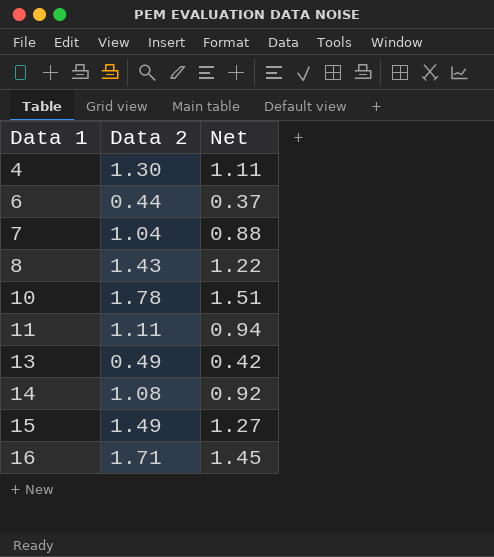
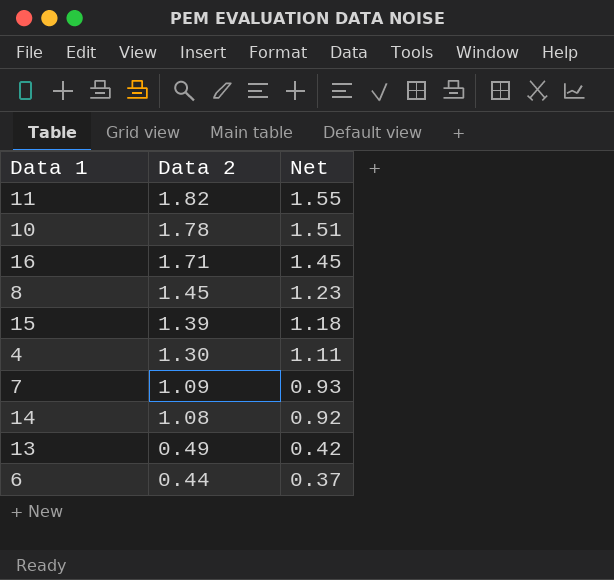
row order: Data 1 ascending -> Data 2 descending
11 | Data 2: 1.11 -> 1.82
11 | Net: 0.94 -> 1.55
8 | Data 2: 1.43 -> 1.45
8 | Net: 1.22 -> 1.23
15 | Data 2: 1.49 -> 1.39
15 | Net: 1.27 -> 1.18
7 | Data 2: 1.04 -> 1.09
7 | Net: 0.88 -> 0.93

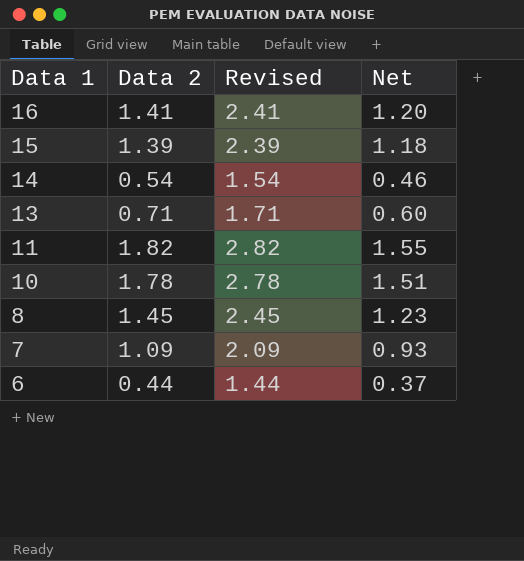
row order: Data 2 descending -> Data 1 descending
column Revised | formula: none -> [Data 2] + 1
row 4: 1.30 | 1.11 -> none
16 | Data 2: 1.71 -> 1.41
16 | Net: 1.45 -> 1.20
14 | Data 2: 1.08 -> 0.54
14 | Net: 0.92 -> 0.46
13 | Data 2: 0.49 -> 0.71
13 | Net: 0.42 -> 0.60

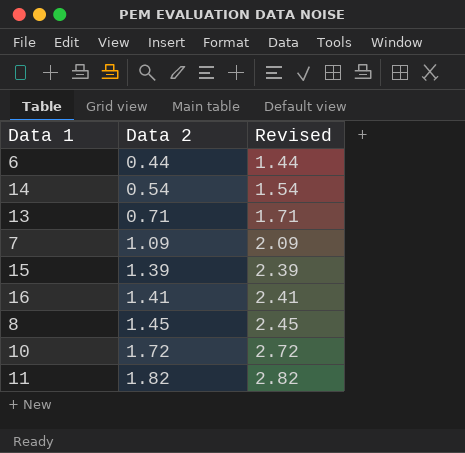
row order: Data 1 descending -> Data 2 ascending
column Net | formula: [Data 2] * 0.85 -> none
10 | Data 2: 1.78 -> 1.72
10 | Revised: 2.78 -> 2.72

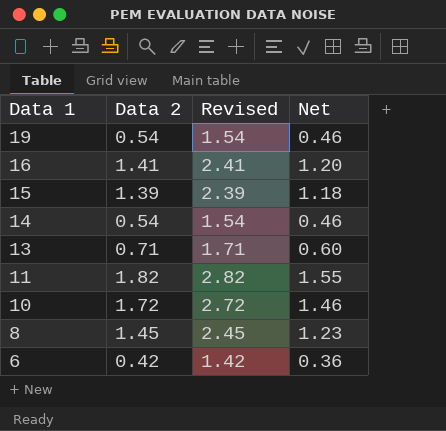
row order: Data 2 ascending -> Data 1 descending
column Net | formula: none -> [Data 2] * 0.85
row 7: 1.09 | 2.09 -> none
row 19: none -> 0.54 | 1.54 | 0.46
6 | Data 2: 0.44 -> 0.42
6 | Revised: 1.44 -> 1.42

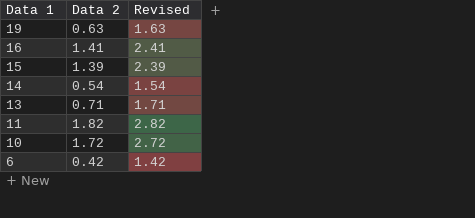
column Net | formula: [Data 2] * 0.85 -> none
row 8: 1.45 | 2.45 | 1.23 -> none
19 | Data 2: 0.54 -> 0.63
19 | Revised: 1.54 -> 1.63

